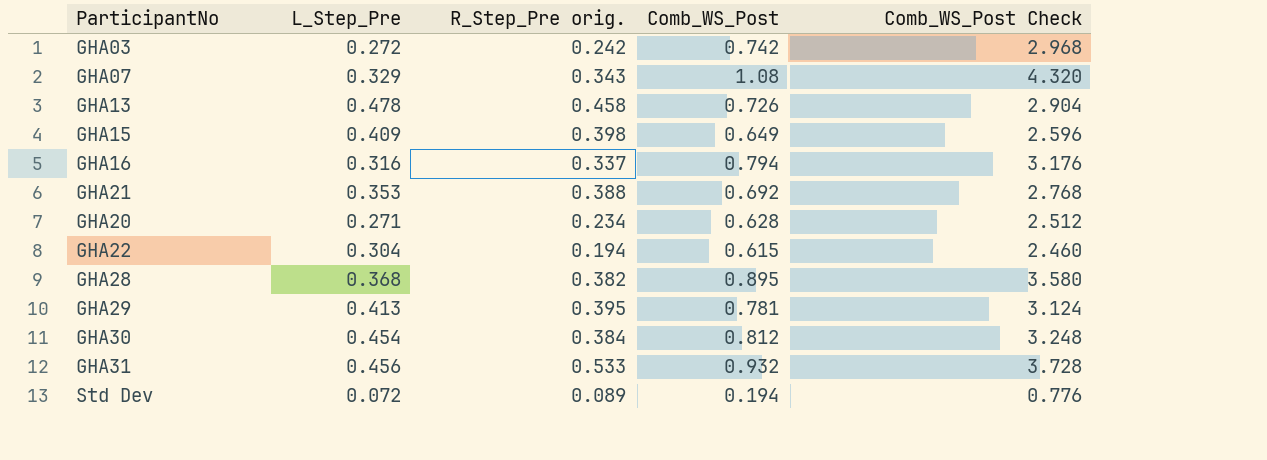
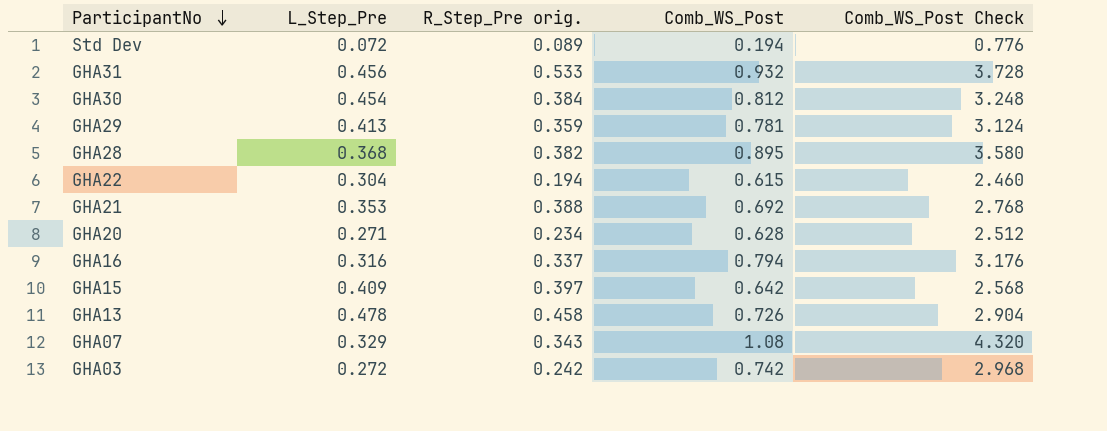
row order: none -> ParticipantNo descending
GHA29 | R_Step_Pre orig.: 0.395 -> 0.359
GHA15 | R_Step_Pre orig.: 0.398 -> 0.397
GHA15 | Comb_WS_Post: 0.649 -> 0.642
GHA15 | Comb_WS_Post Check: 2.596 -> 2.568

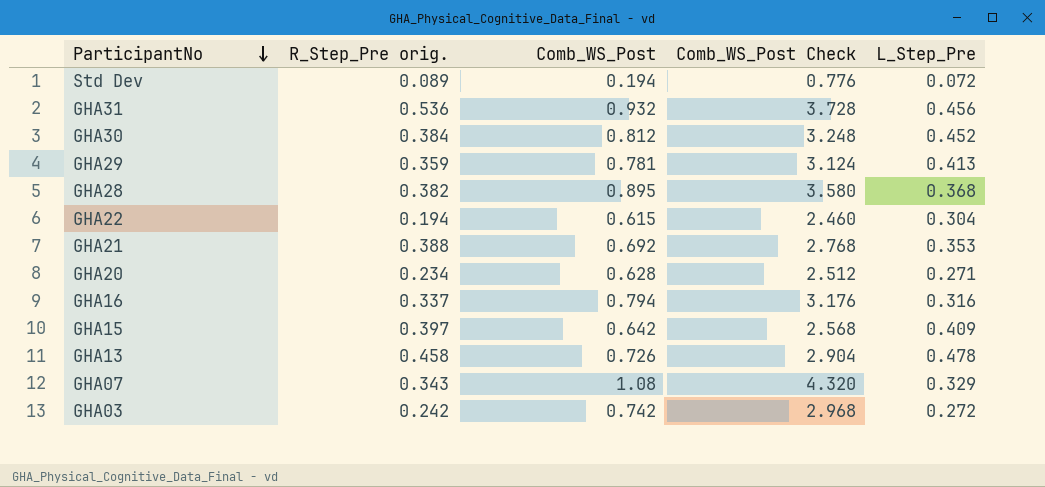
column L_Step_Pre | position: 2 -> 5
GHA31 | R_Step_Pre orig.: 0.533 -> 0.536
GHA30 | L_Step_Pre: 0.454 -> 0.452

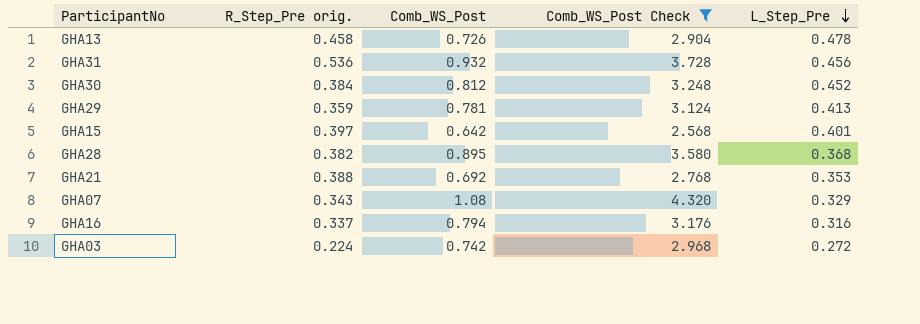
filter: none -> Comb_WS_Post Check >= 2.568
row order: ParticipantNo descending -> L_Step_Pre descending
GHA15 | L_Step_Pre: 0.409 -> 0.401
GHA03 | R_Step_Pre orig.: 0.242 -> 0.224

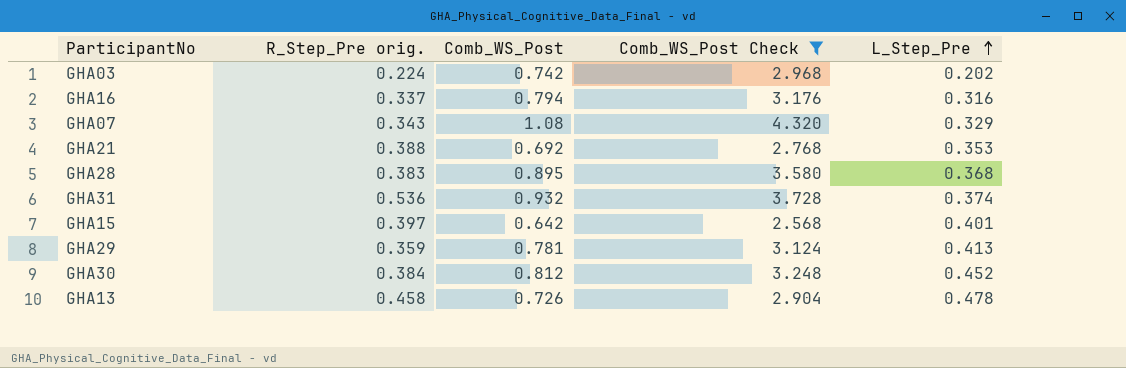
row order: L_Step_Pre descending -> L_Step_Pre ascending
GHA03 | L_Step_Pre: 0.272 -> 0.202
GHA28 | R_Step_Pre orig.: 0.382 -> 0.383
GHA31 | L_Step_Pre: 0.456 -> 0.374

